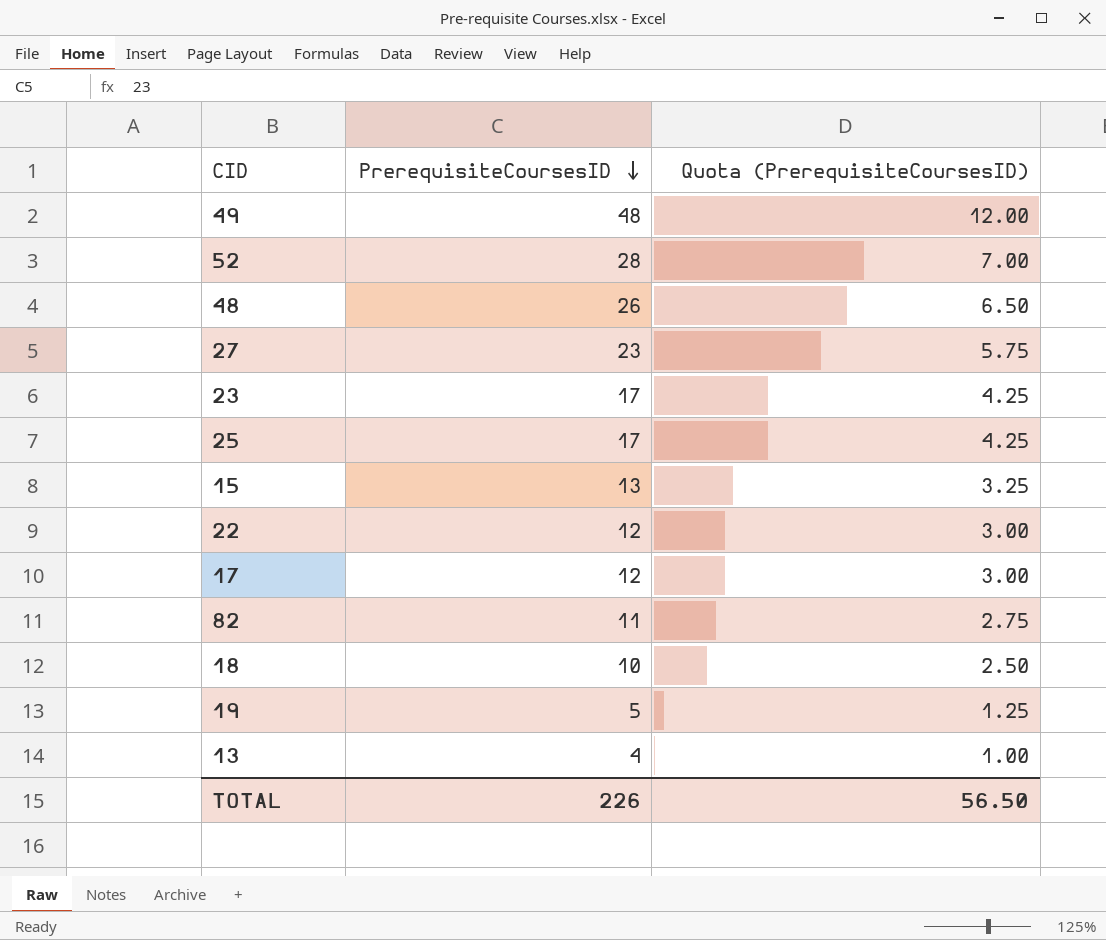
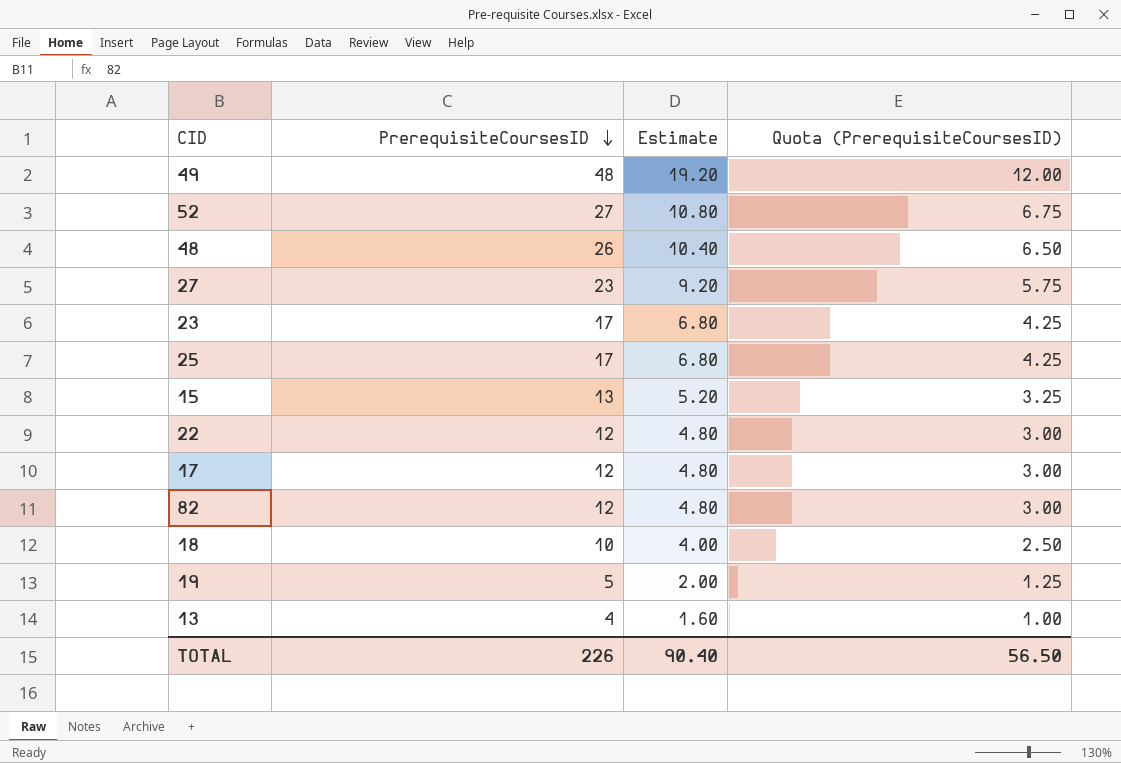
column Estimate | formula: none -> [PrerequisiteCoursesID] * 0.4
52 | PrerequisiteCoursesID: 28 -> 27
52 | Quota (PrerequisiteCoursesID): 7.00 -> 6.75
82 | PrerequisiteCoursesID: 11 -> 12
82 | Quota (PrerequisiteCoursesID): 2.75 -> 3.00

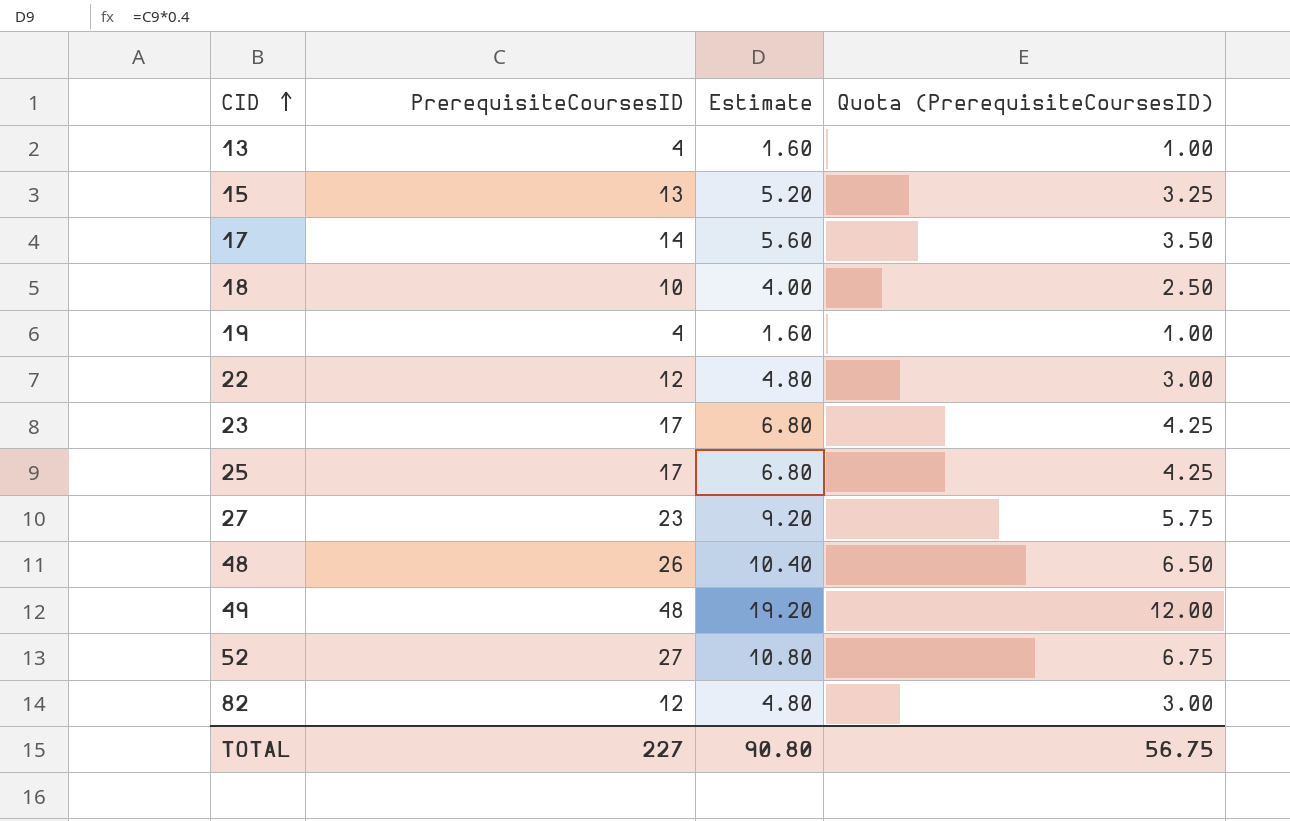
row order: PrerequisiteCoursesID descending -> CID ascending
17 | PrerequisiteCoursesID: 12 -> 14
17 | Estimate: 4.80 -> 5.60
17 | Quota (PrerequisiteCoursesID): 3.00 -> 3.50
19 | PrerequisiteCoursesID: 5 -> 4
19 | Estimate: 2.00 -> 1.60
19 | Quota (PrerequisiteCoursesID): 1.25 -> 1.00
TOTAL | PrerequisiteCoursesID: 226 -> 227
TOTAL | Estimate: 90.40 -> 90.80
TOTAL | Quota (PrerequisiteCoursesID): 56.50 -> 56.75

